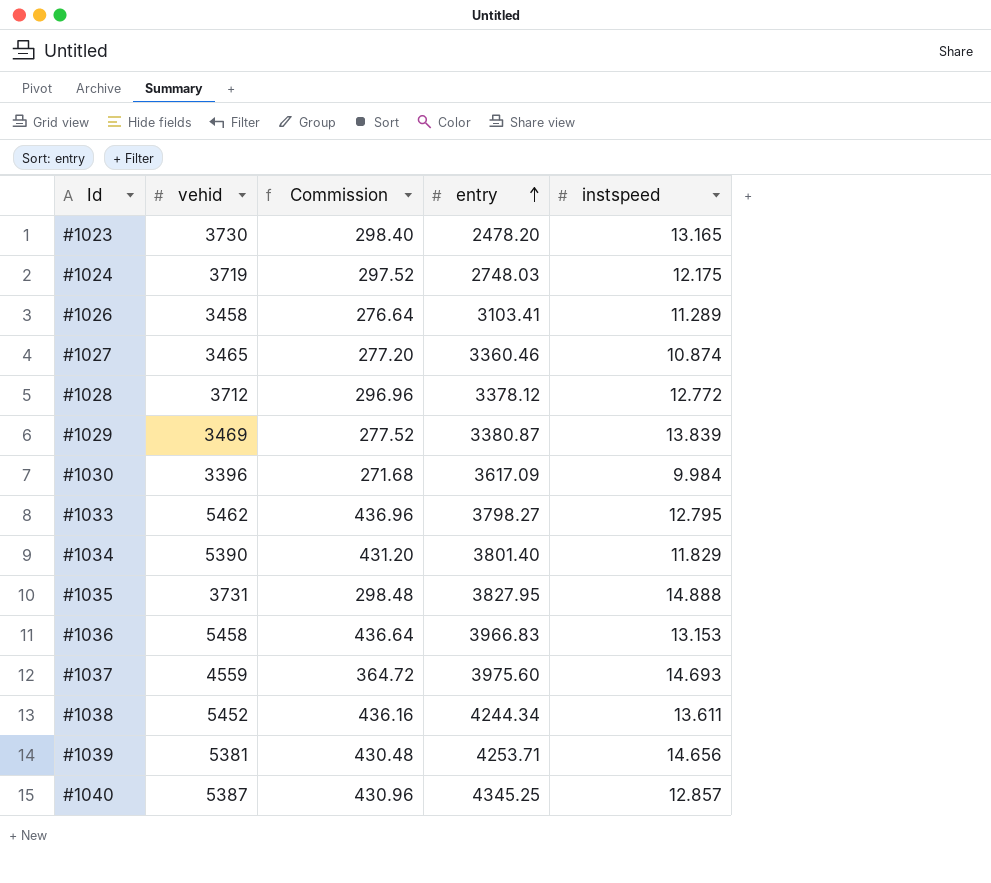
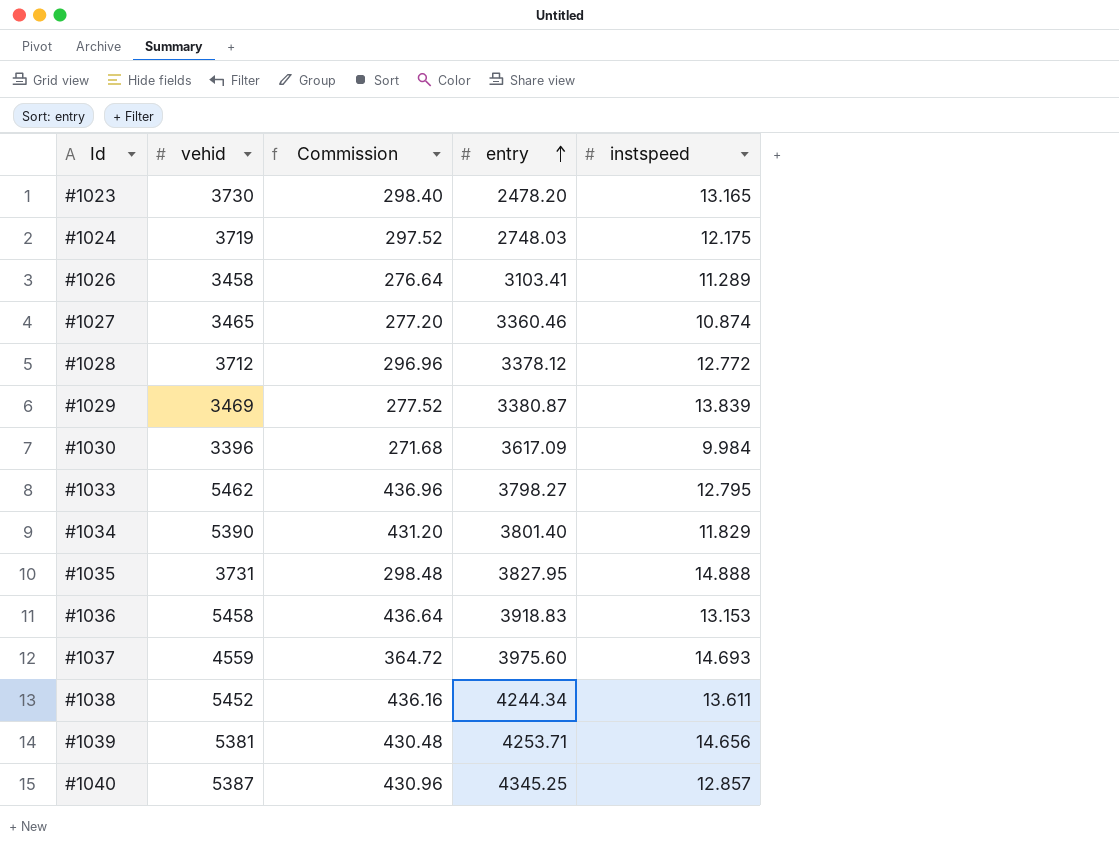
#1036 | entry: 3966.83 -> 3918.83

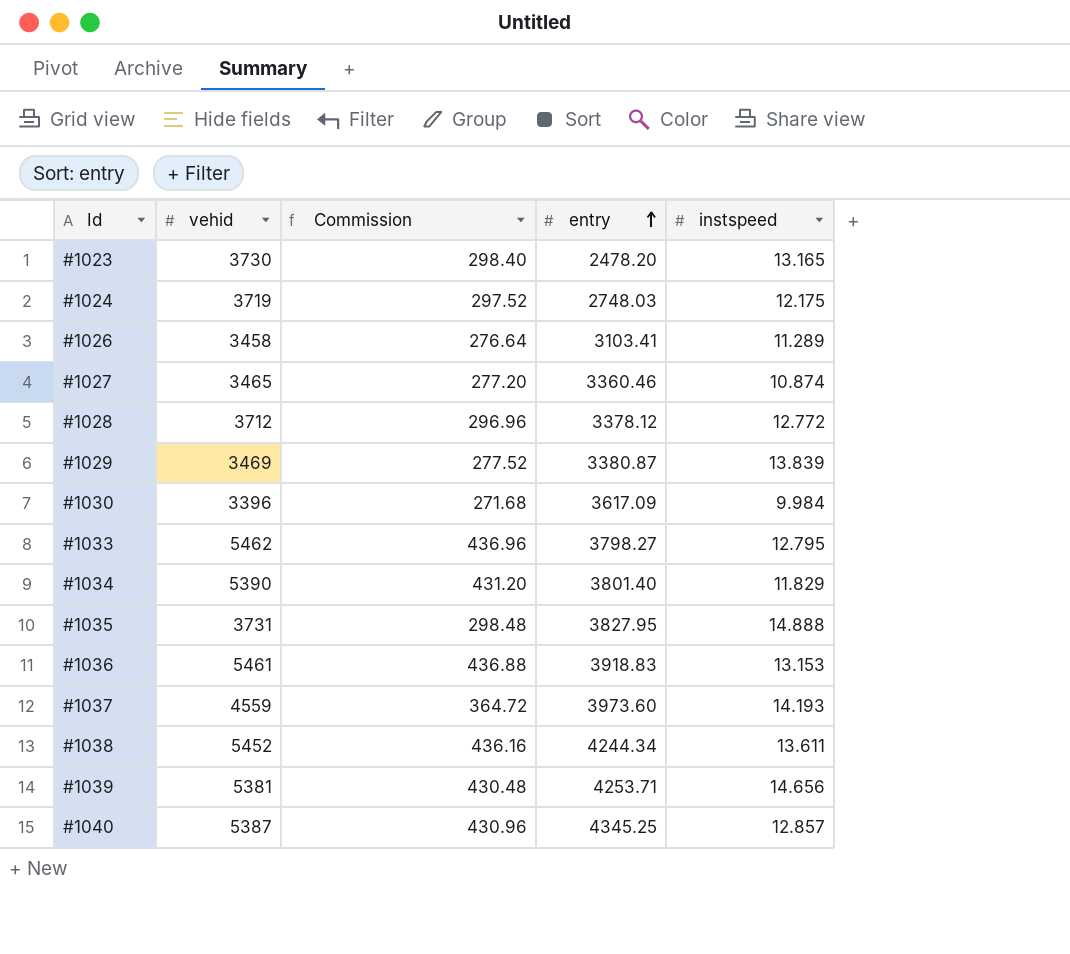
#1036 | vehid: 5458 -> 5461
#1036 | Commission: 436.64 -> 436.88
#1037 | entry: 3975.60 -> 3973.60
#1037 | instspeed: 14.693 -> 14.193

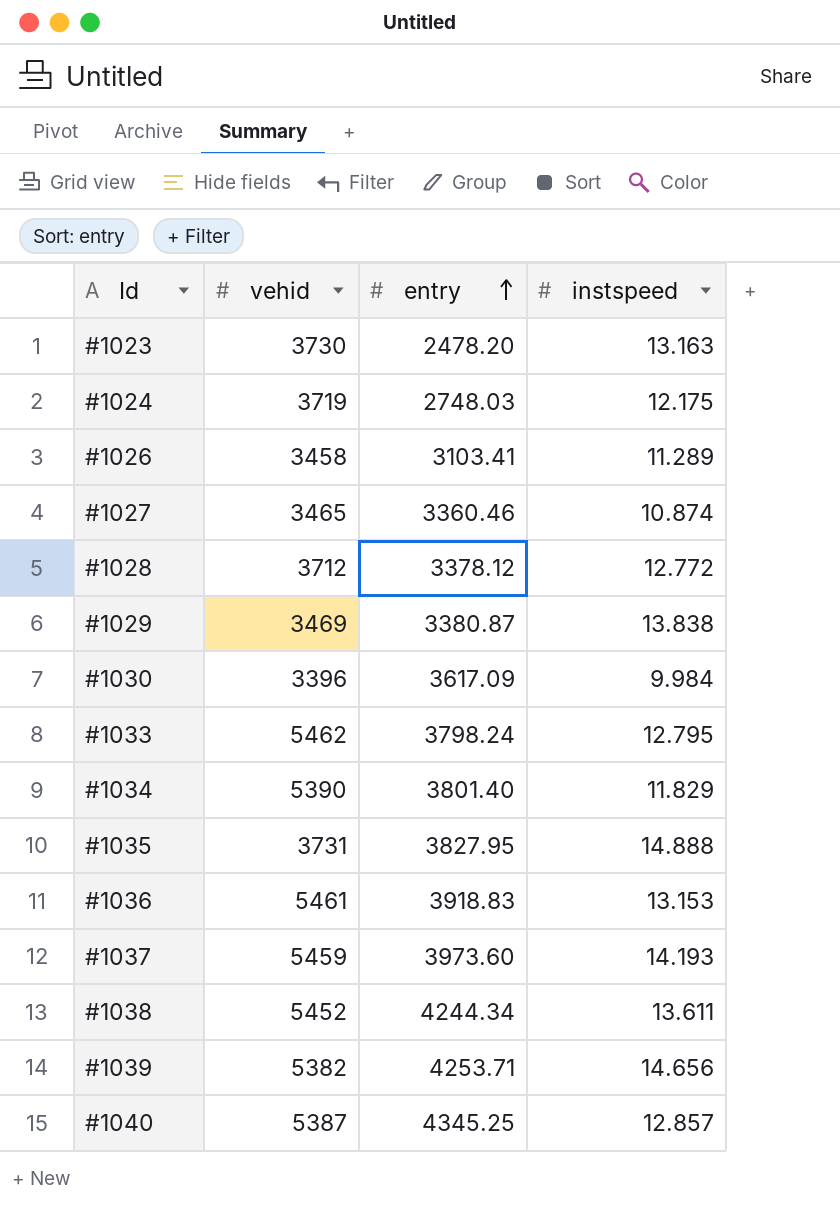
column Commission | formula: [vehid] * 0.08 -> none
#1023 | instspeed: 13.165 -> 13.163
#1029 | instspeed: 13.839 -> 13.838
#1033 | entry: 3798.27 -> 3798.24
#1037 | vehid: 4559 -> 5459
#1039 | vehid: 5381 -> 5382

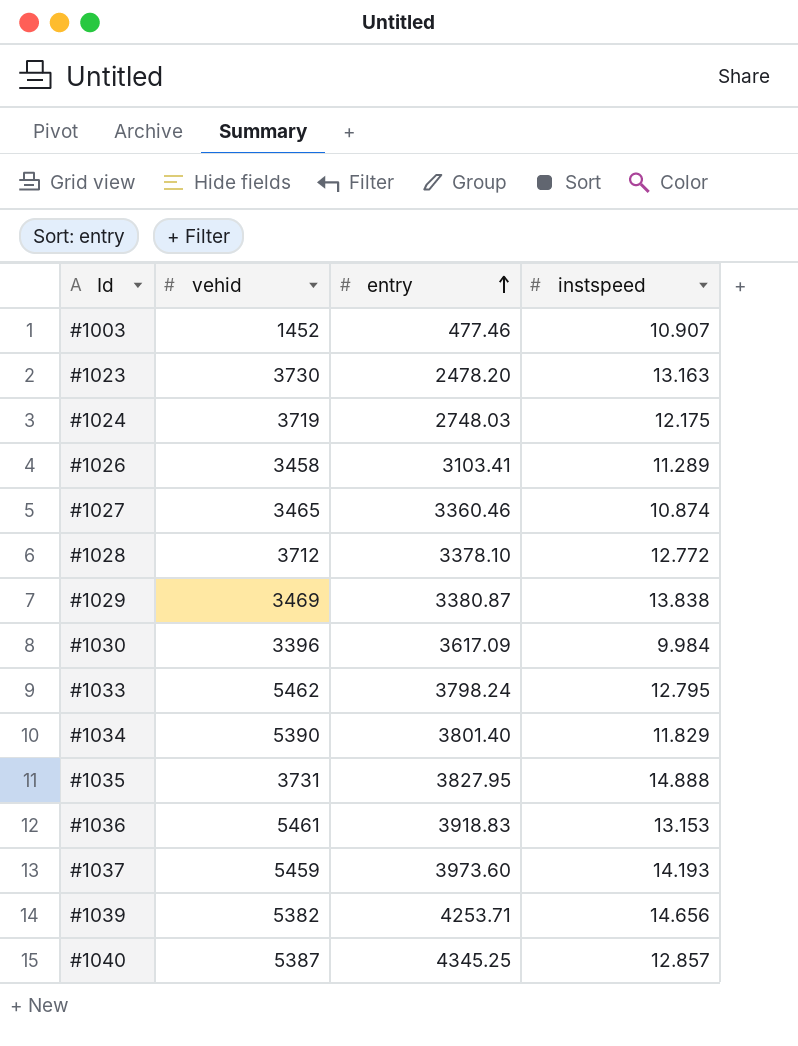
row #1038: 5452 | 4244.34 | 13.611 -> none
row #1003: none -> 1452 | 477.46 | 10.907
#1028 | entry: 3378.12 -> 3378.10

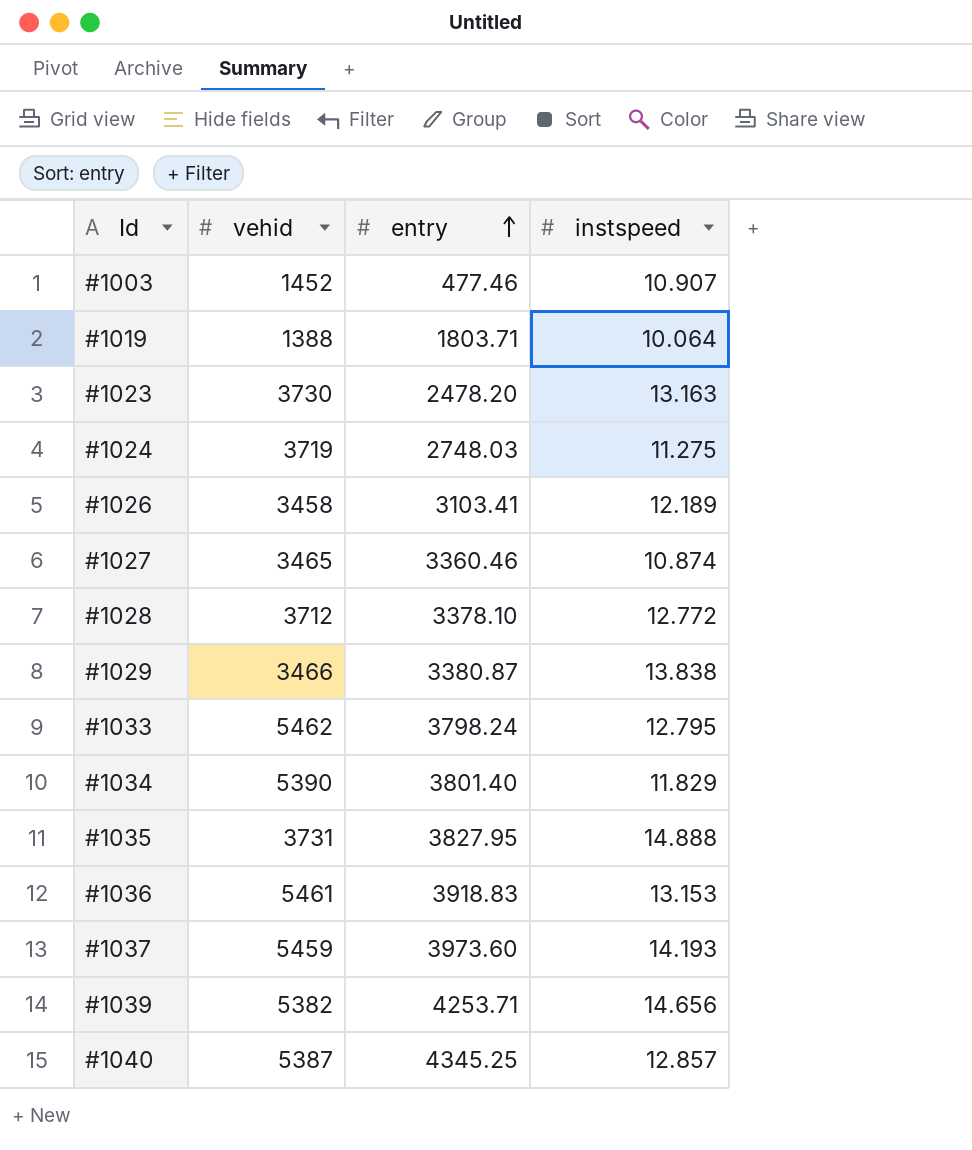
row #1030: 3396 | 3617.09 | 9.984 -> none
row #1019: none -> 1388 | 1803.71 | 10.064
#1024 | instspeed: 12.175 -> 11.275
#1026 | instspeed: 11.289 -> 12.189
#1029 | vehid: 3469 -> 3466

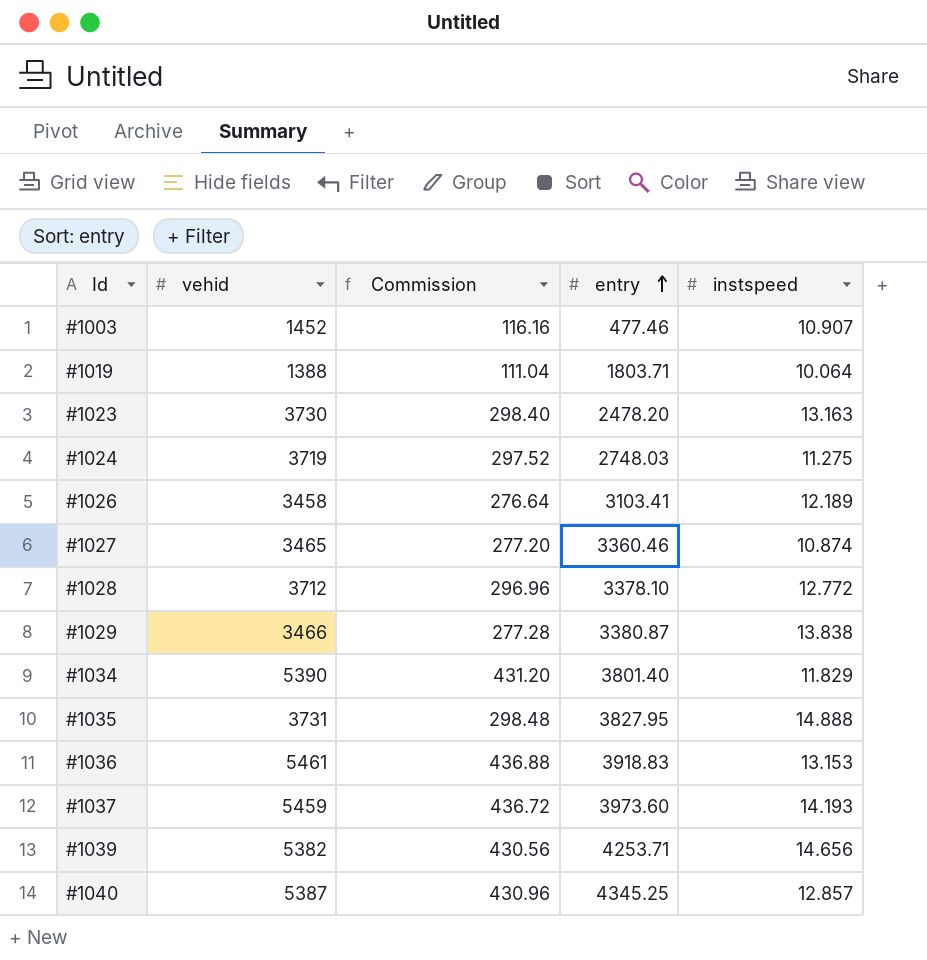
column Commission | formula: none -> [vehid] * 0.08
row #1033: 5462 | 3798.24 | 12.795 -> none

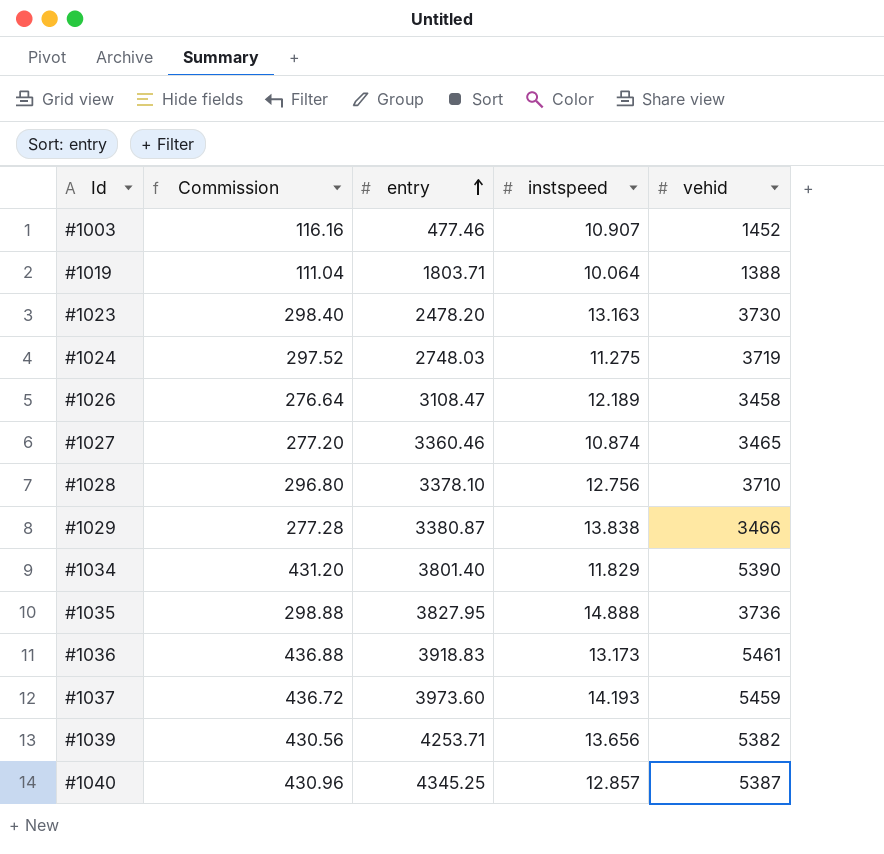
column vehid | position: 2 -> 5
#1026 | entry: 3103.41 -> 3108.47
#1028 | Commission: 296.96 -> 296.80
#1028 | instspeed: 12.772 -> 12.756
#1028 | vehid: 3712 -> 3710
#1035 | Commission: 298.48 -> 298.88
#1035 | vehid: 3731 -> 3736
#1036 | instspeed: 13.153 -> 13.173
#1039 | instspeed: 14.656 -> 13.656

